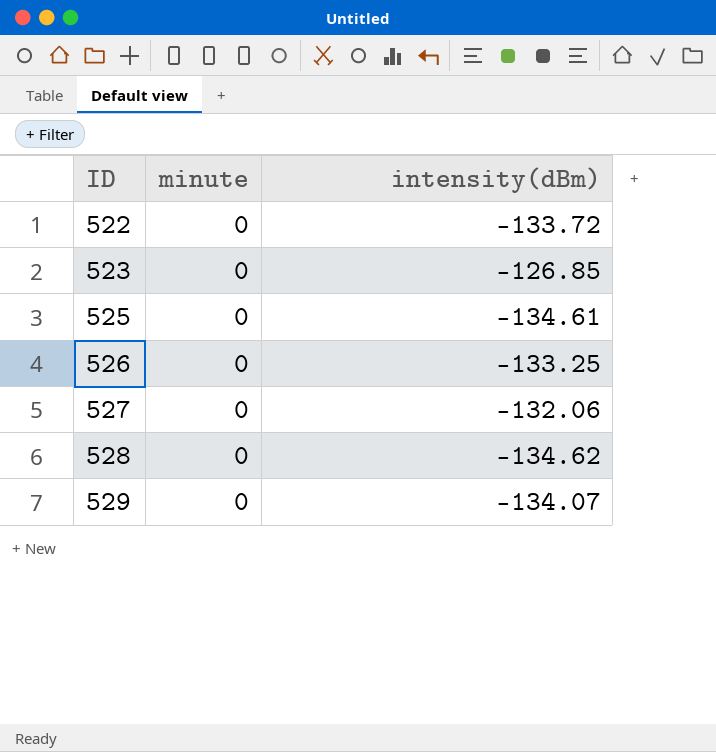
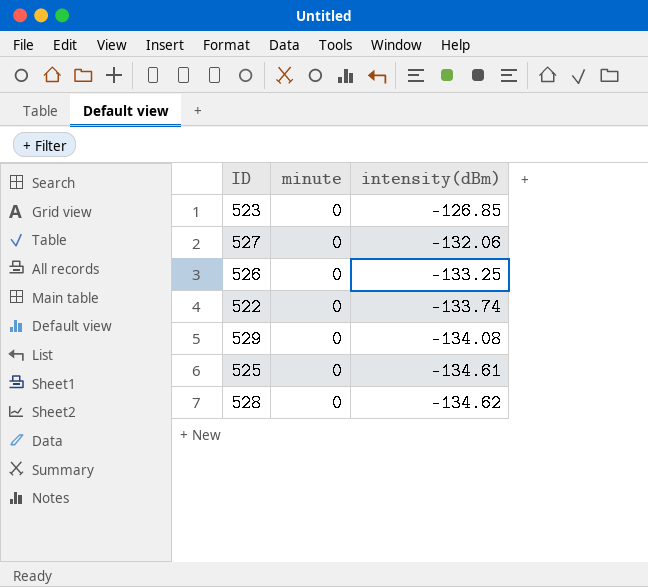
row order: ID ascending -> intensity(dBm) descending
522 | intensity(dBm): -133.72 -> -133.74
529 | intensity(dBm): -134.07 -> -134.08

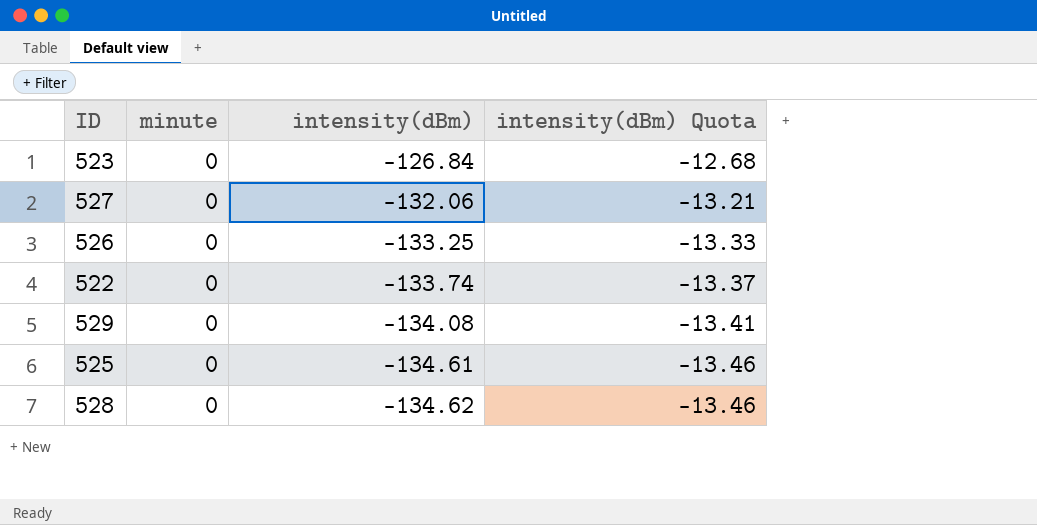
column intensity(dBm) Quota | formula: none -> [intensity(dBm)] * 0.1
523 | intensity(dBm): -126.85 -> -126.84

